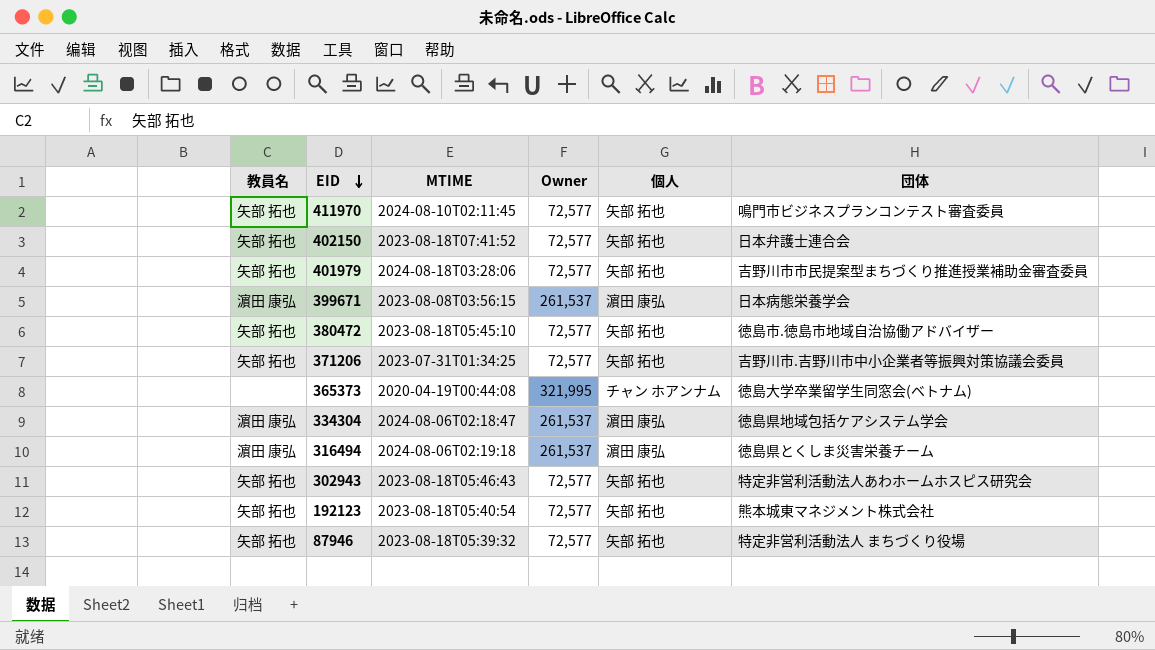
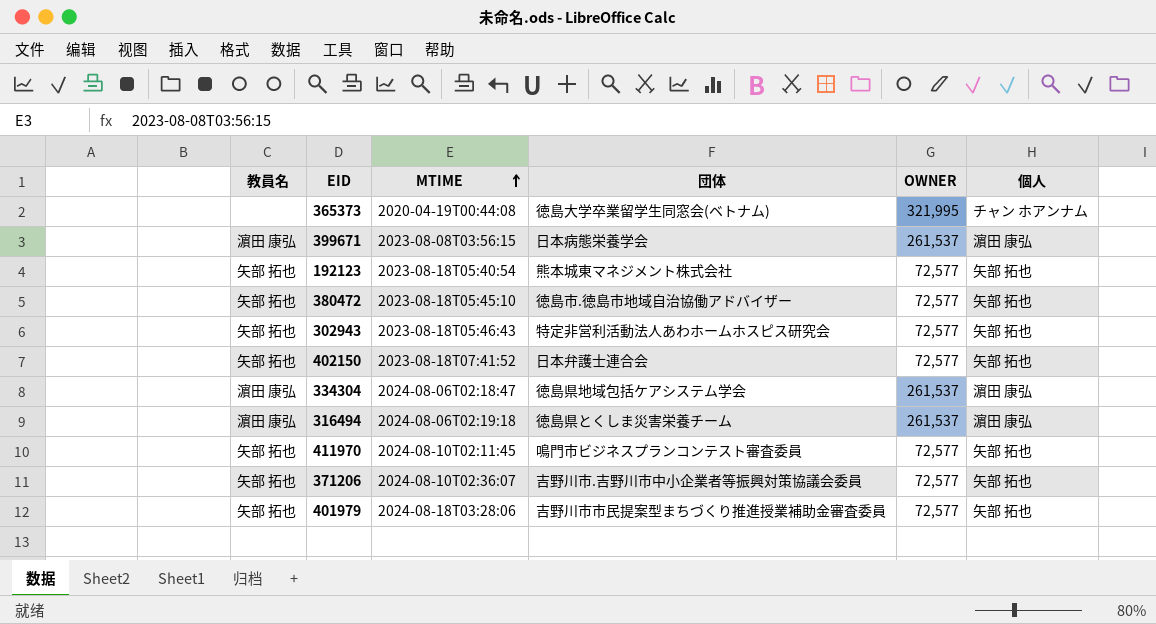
row order: EID descending -> MTIME ascending
column 団体 | position: 6 -> 4
column name: Owner -> OWNER
row 87946: 矢部 拓也 | 2023-08-18T05:39:32 | 72,577 | 矢部 拓也 | 特定非営利活動法人 まちづくり役場 -> none
371206 | MTIME: 2023-07-31T01:34:25 -> 2024-08-10T02:36:07

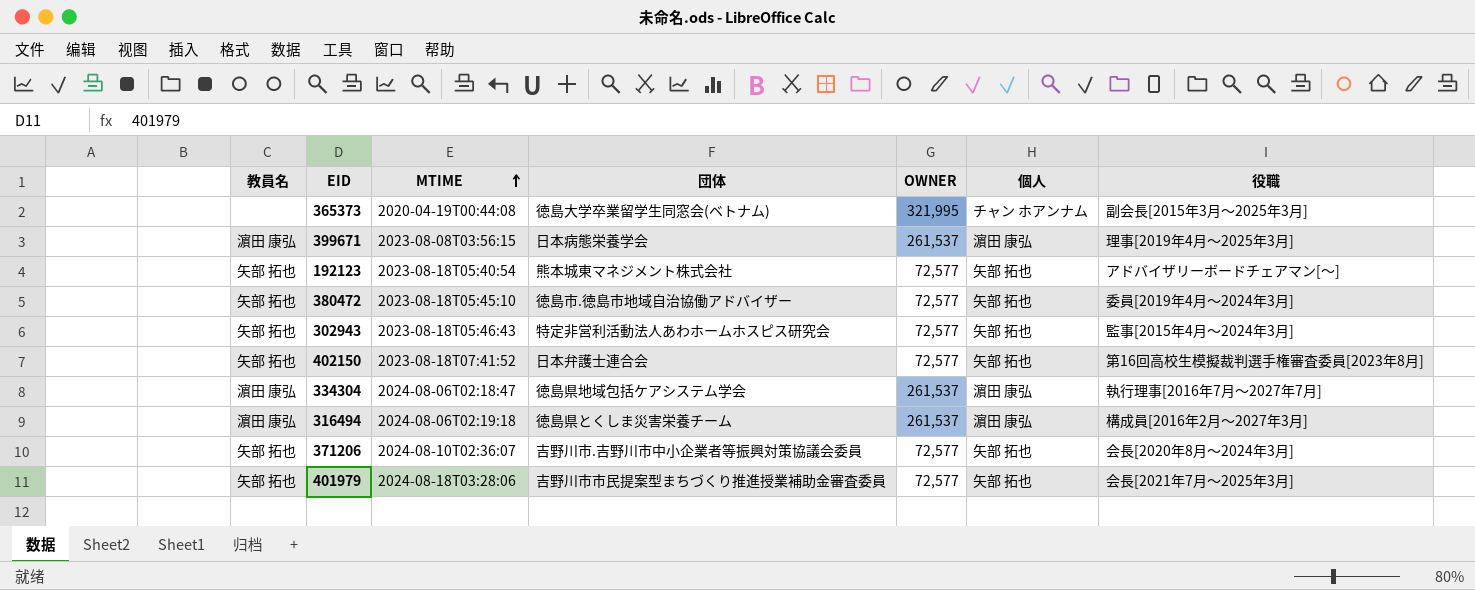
column 役職 | position: none -> 7
row 411970: 矢部 拓也 | 2024-08-10T02:11:45 | 鳴門市ビジネスプランコンテスト審査委員 | 72,577 | 矢部 拓也 -> none

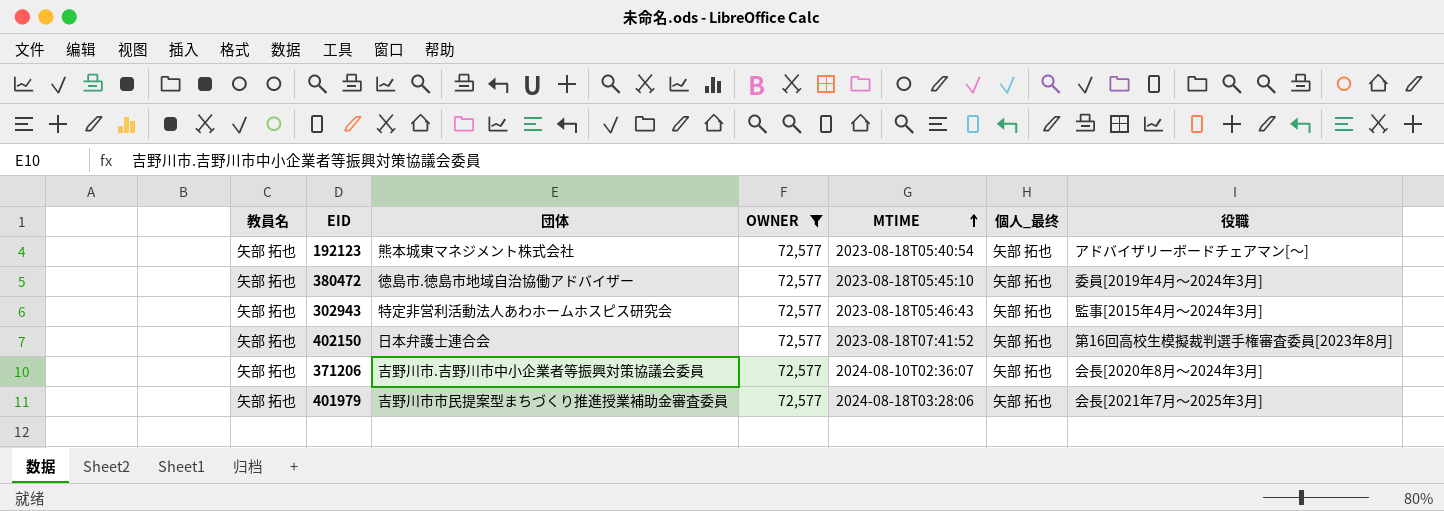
filter: none -> OWNER = 72,577
column MTIME | position: 3 -> 5
column name: 個人 -> 個人_最终

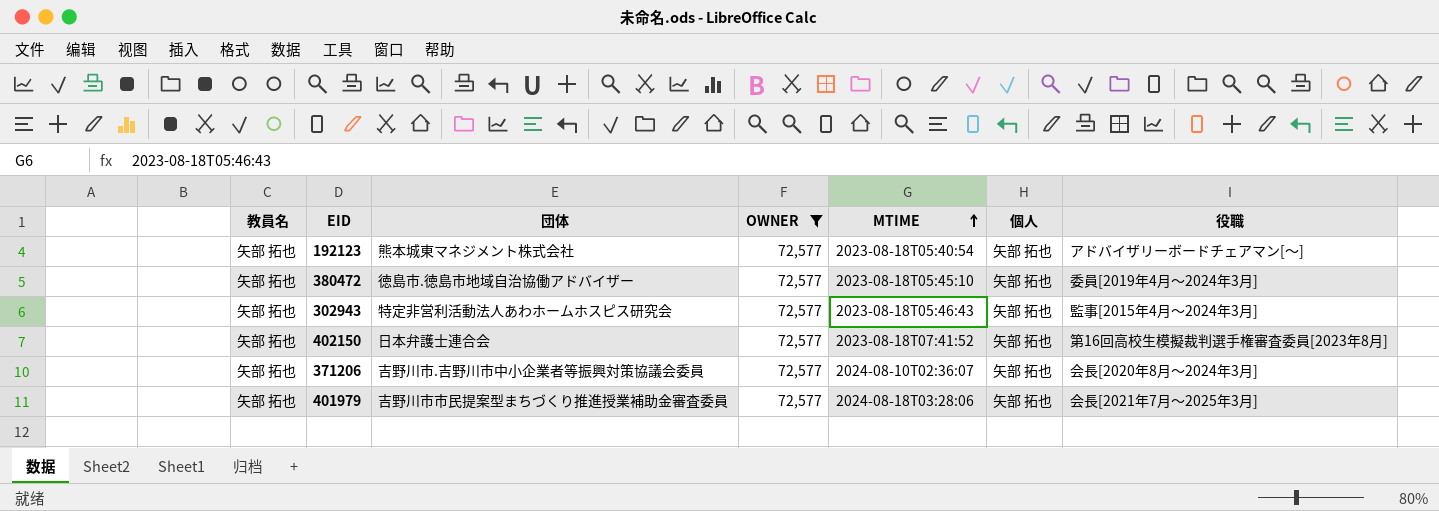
column name: 個人_最终 -> 個人

